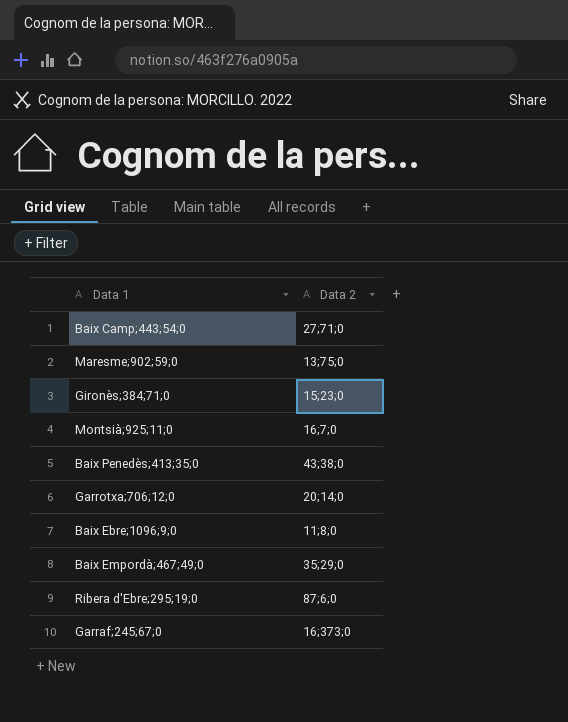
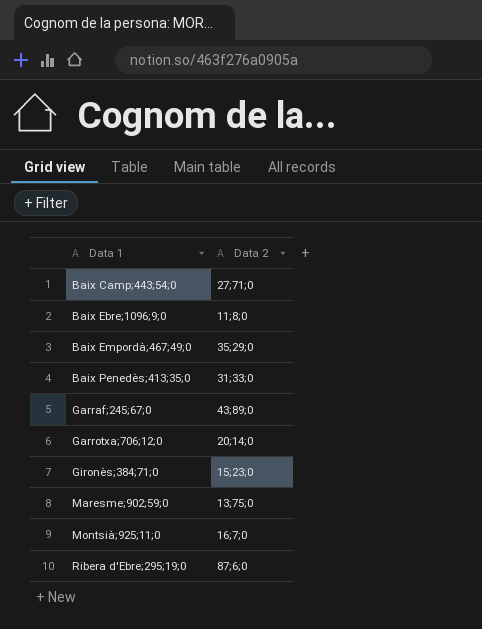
row order: none -> Data 1 ascending
Baix Penedès;413;35;0 | Data 2: 43;38;0 -> 31;33;0
Garraf;245;67;0 | Data 2: 16;373;0 -> 43;89;0

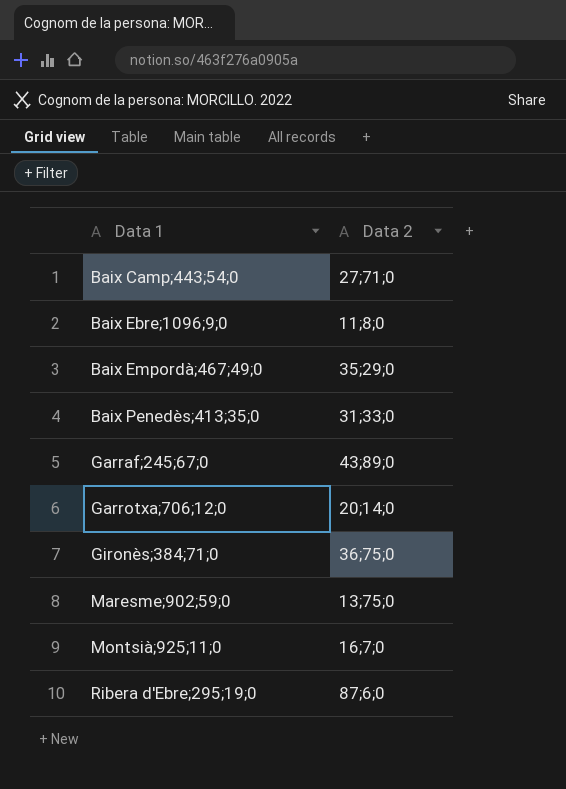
Gironès;384;71;0 | Data 2: 15;23;0 -> 36;75;0

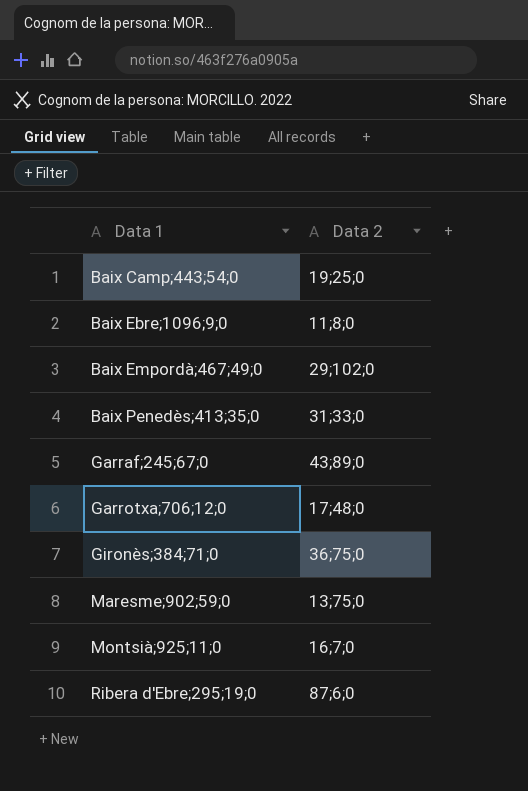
Baix Camp;443;54;0 | Data 2: 27;71;0 -> 19;25;0
Baix Empordà;467;49;0 | Data 2: 35;29;0 -> 29;102;0
Garrotxa;706;12;0 | Data 2: 20;14;0 -> 17;48;0

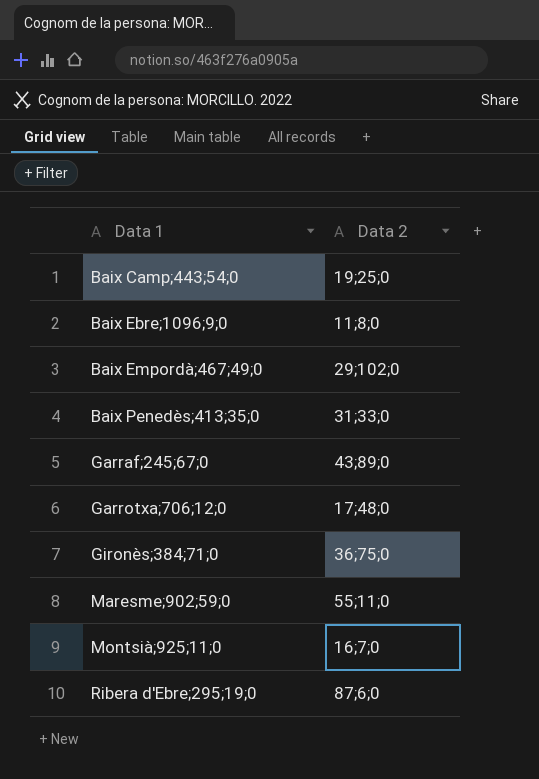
Maresme;902;59;0 | Data 2: 13;75;0 -> 55;11;0

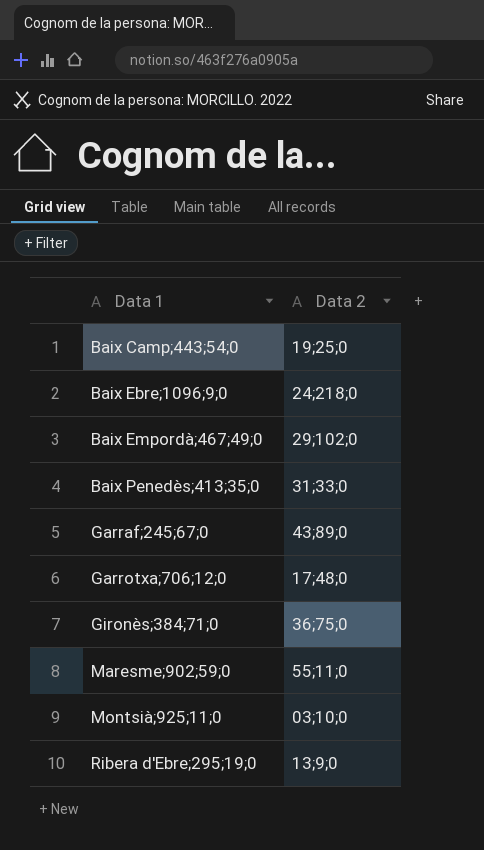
Baix Ebre;1096;9;0 | Data 2: 11;8;0 -> 24;218;0
Montsià;925;11;0 | Data 2: 16;7;0 -> 03;10;0
Ribera d'Ebre;295;19;0 | Data 2: 87;6;0 -> 13;9;0

